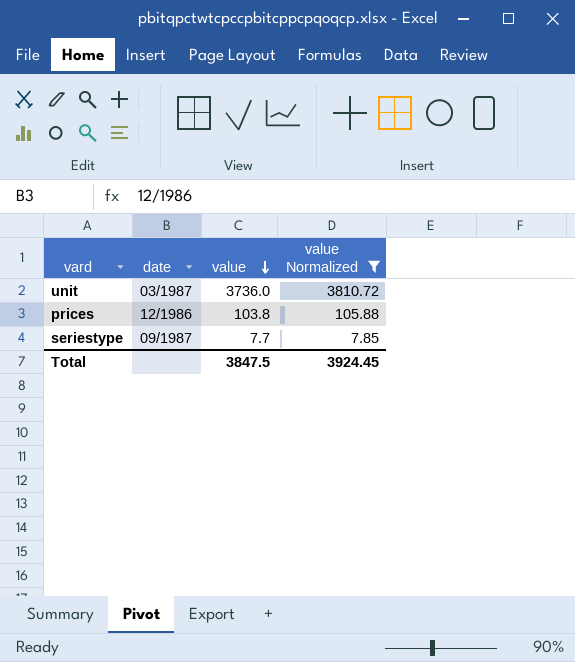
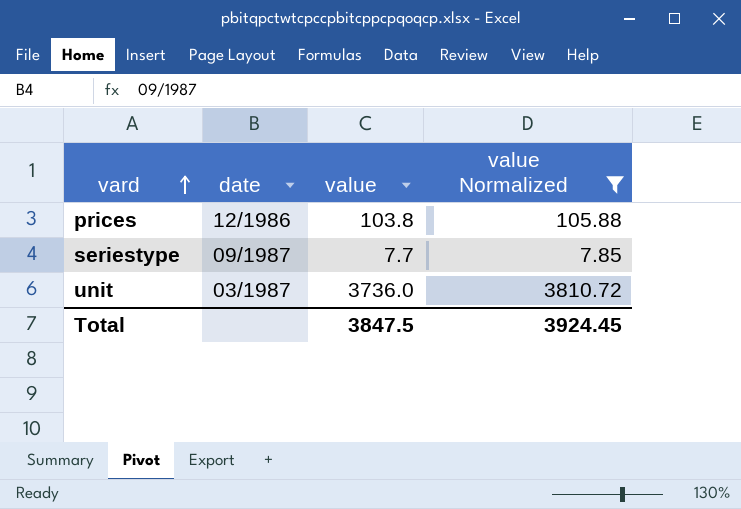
row order: value descending -> vard ascending

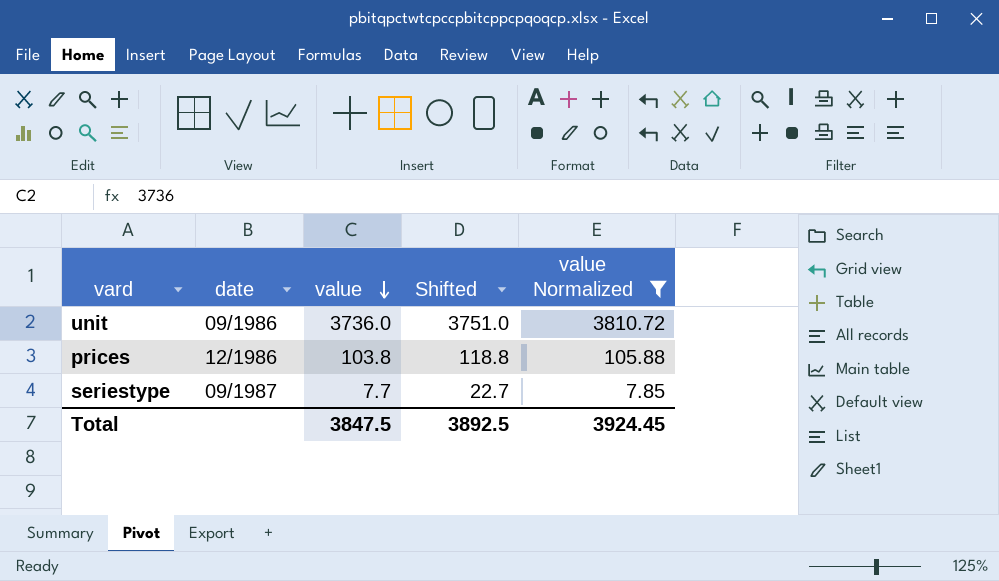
row order: vard ascending -> value descending
column Shifted | formula: none -> [value] + 15
unit | date: 03/1987 -> 09/1986

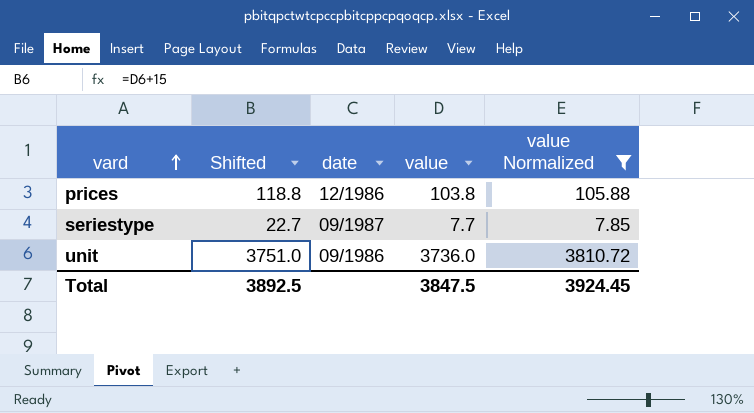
row order: value descending -> vard ascending
column Shifted | position: 4 -> 2

